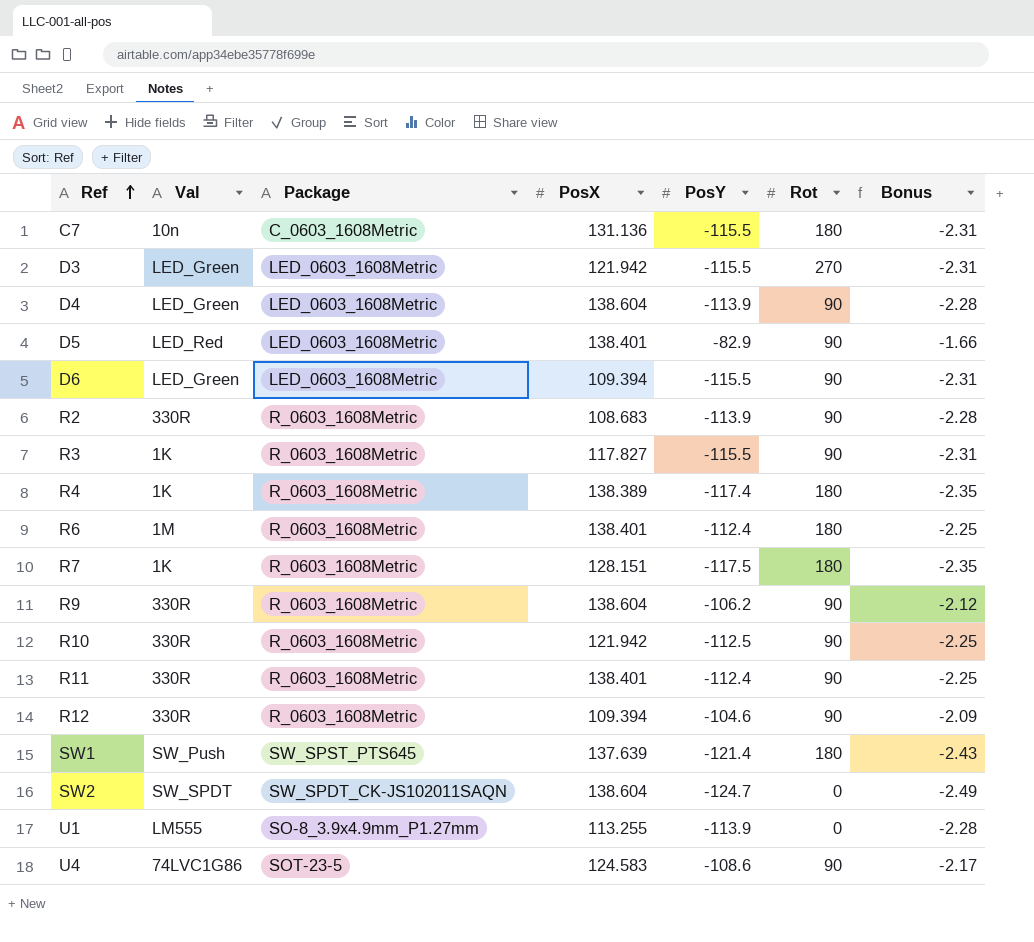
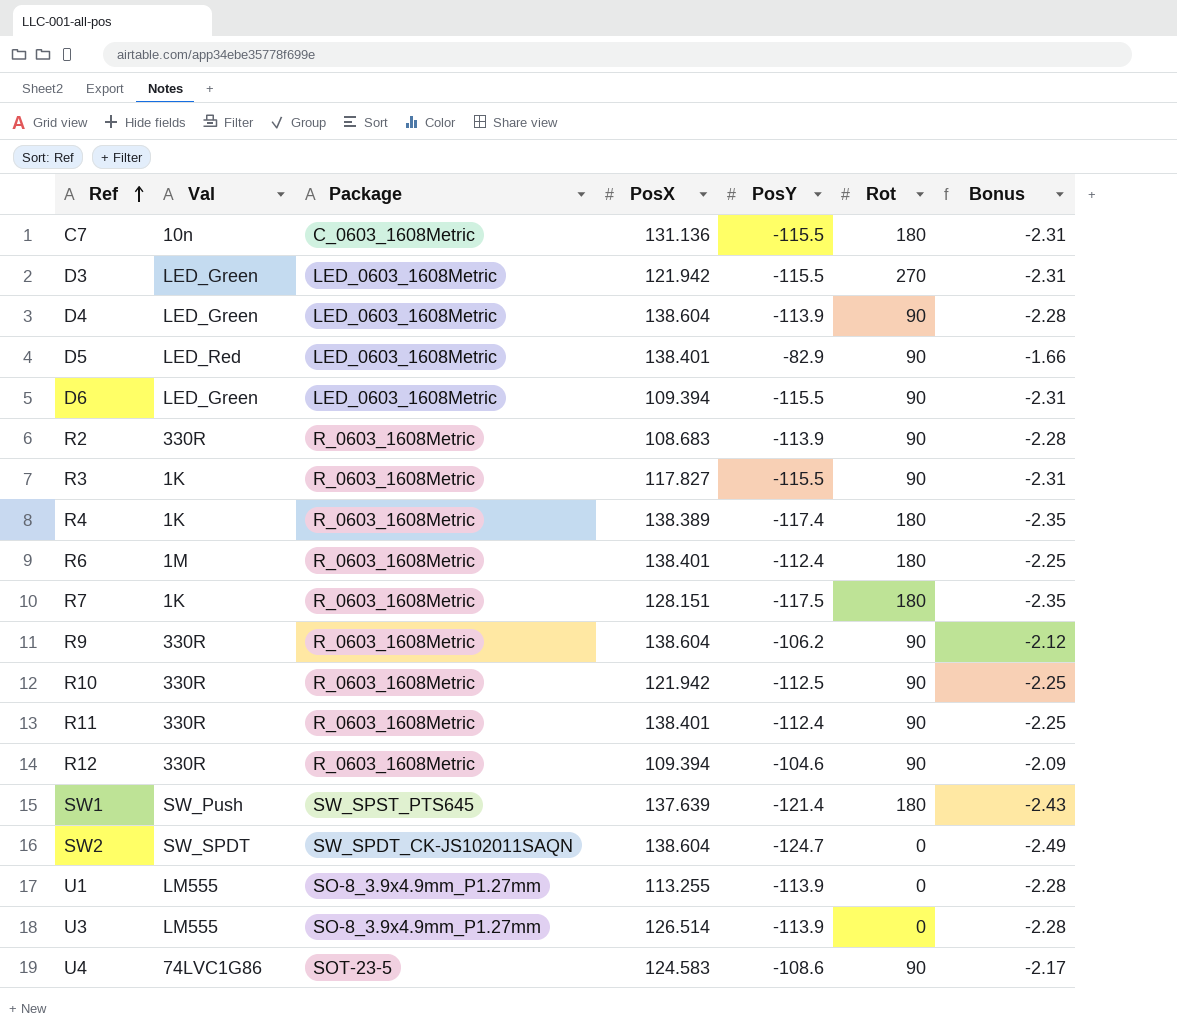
row U3: none -> LM555 | SO-8_3.9x4.9mm_P1.27mm | 126.514 | -113.9 | 0 | -2.28

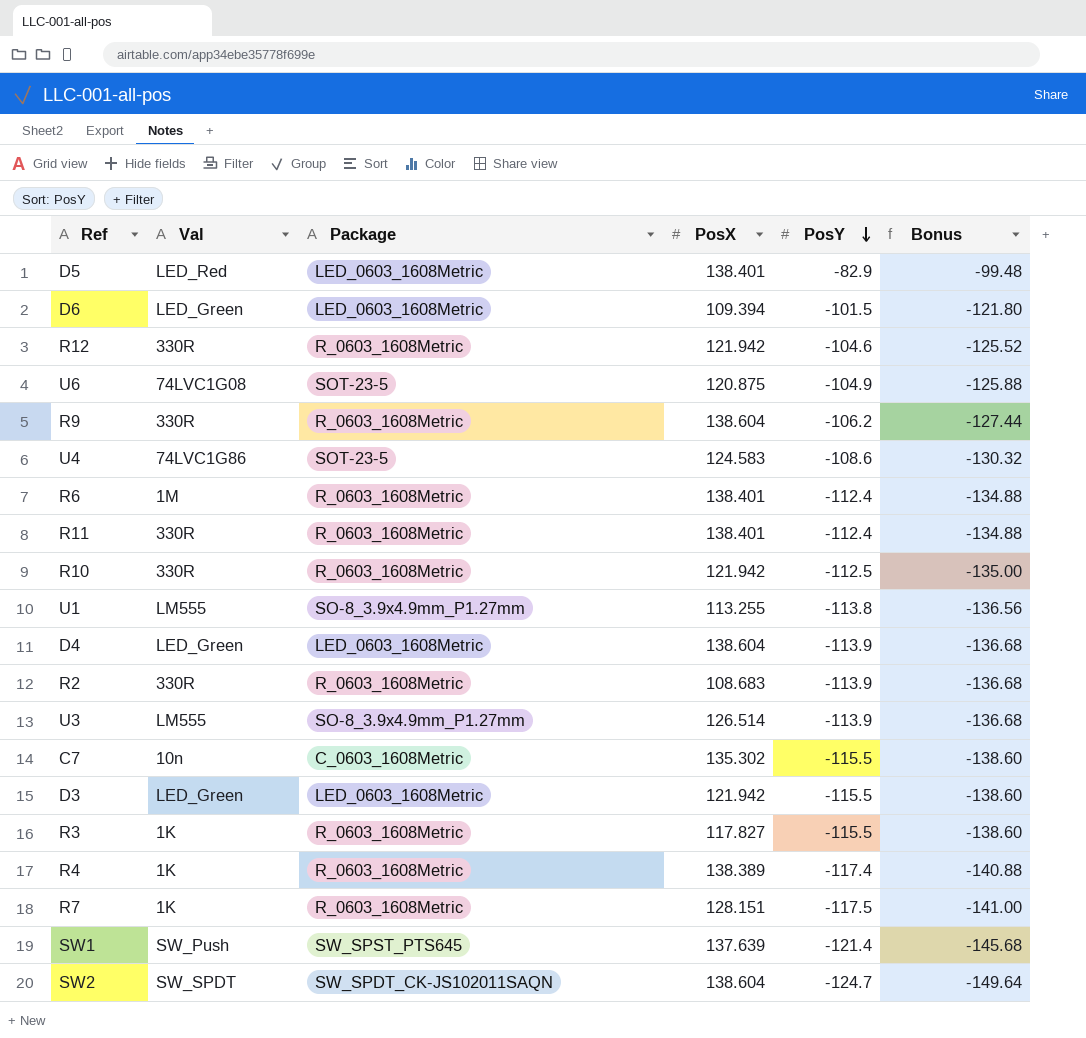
row order: Ref ascending -> PosY descending
column Rot | position: 6 -> none
column Bonus | formula: [PosY] * 0.02 -> [PosY] * 1.2
D6 | PosY: -115.5 -> -101.5
R12 | PosX: 109.394 -> 121.942
row U6: none -> 74LVC1G08 | SOT-23-5 | 120.875 | -104.9 | -125.88
U1 | PosY: -113.9 -> -113.8
C7 | PosX: 131.136 -> 135.302

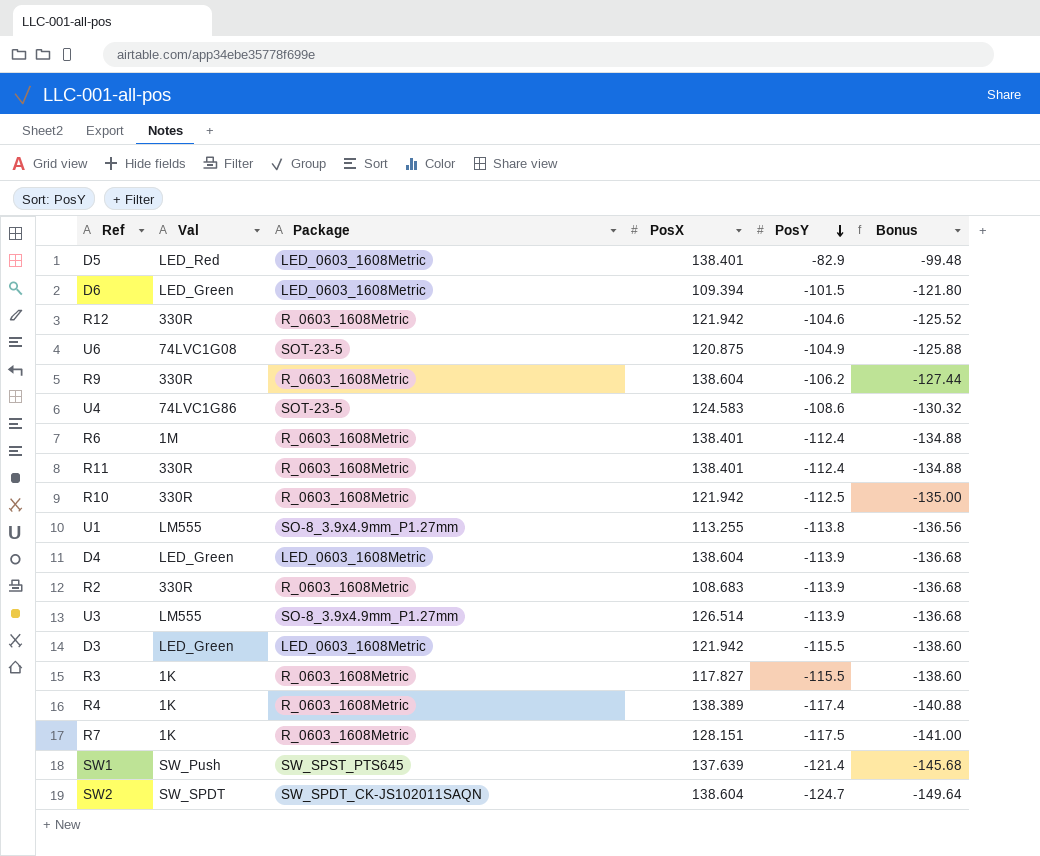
row C7: 10n | C_0603_1608Metric | 135.302 | -115.5 | -138.60 -> none

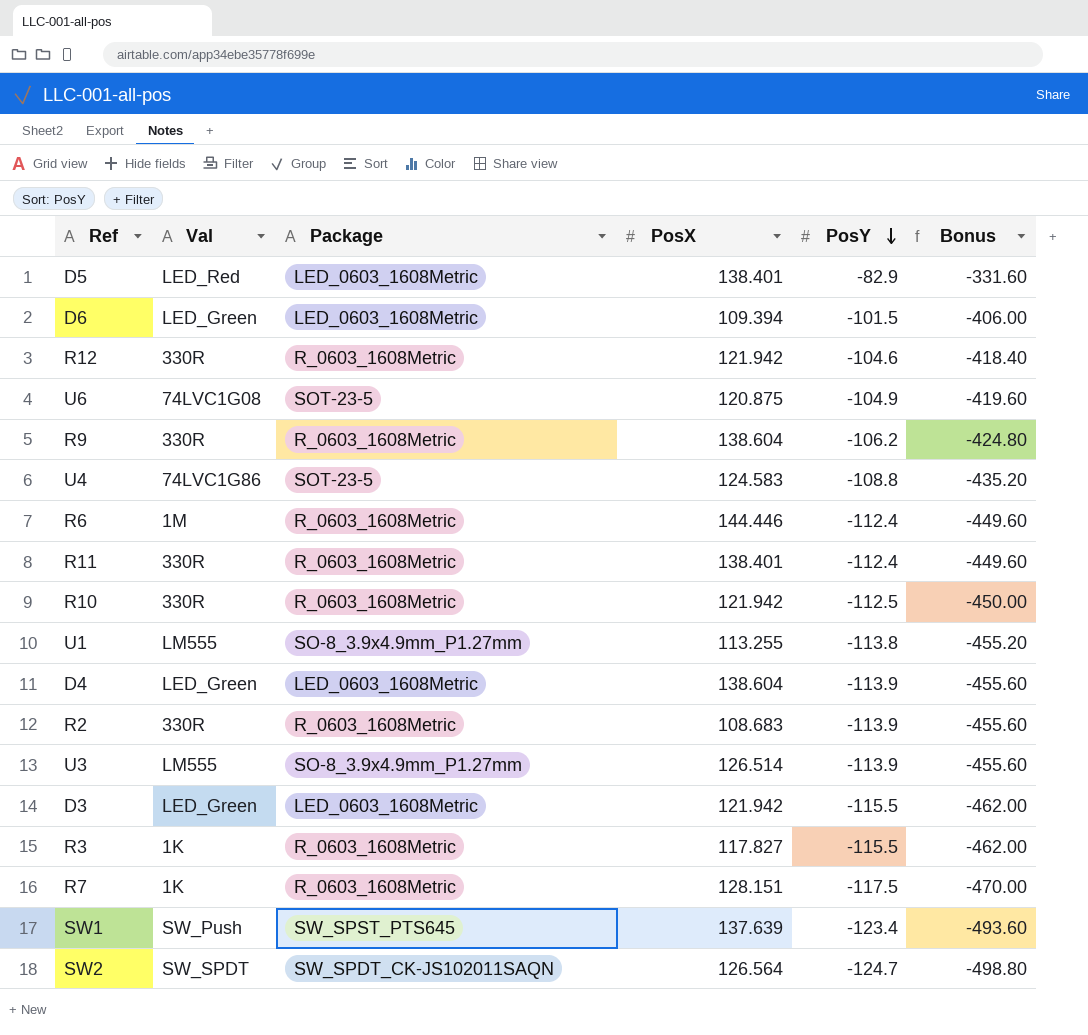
column Bonus | formula: [PosY] * 1.2 -> [PosY] * 4
row R4: 1K | R_0603_1608Metric | 138.389 | -117.4 | -140.88 -> none
U4 | PosY: -108.6 -> -108.8
R6 | PosX: 138.401 -> 144.446
SW1 | PosY: -121.4 -> -123.4
SW2 | PosX: 138.604 -> 126.564

